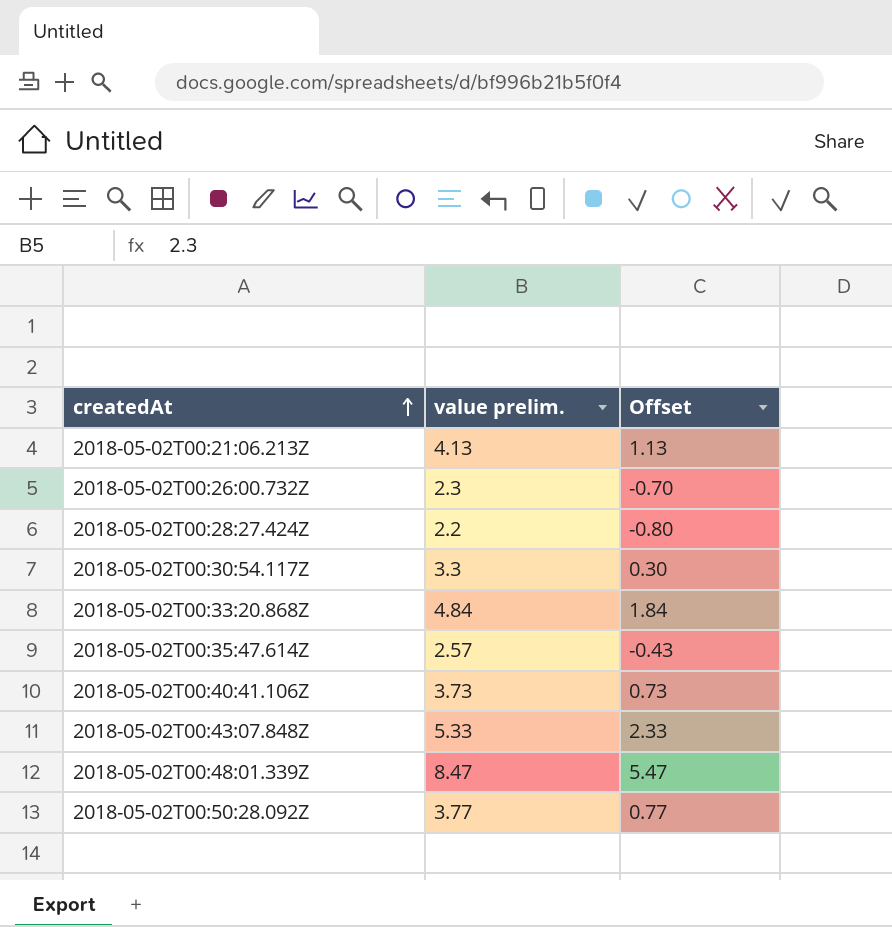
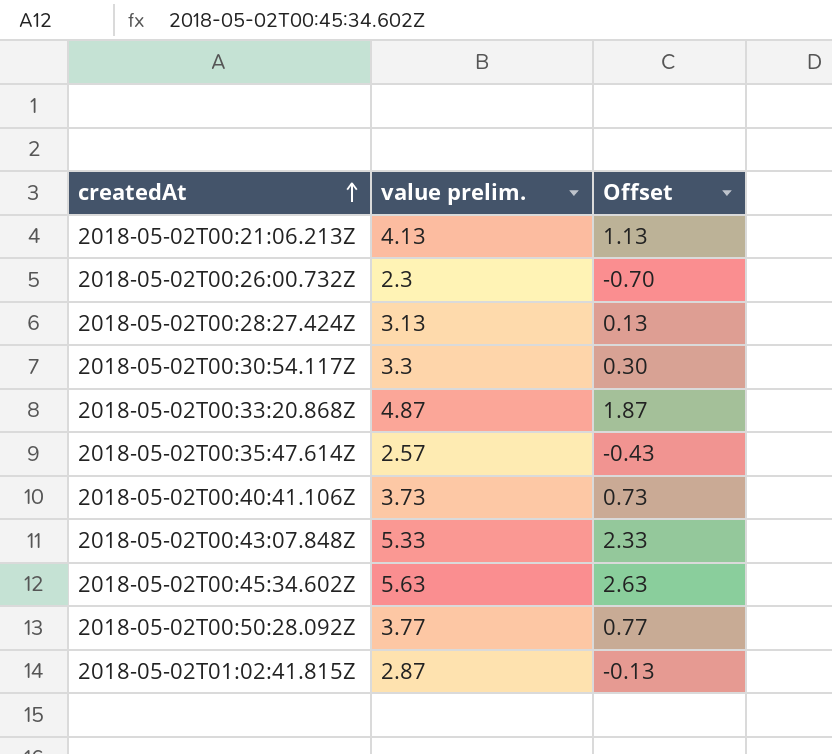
row 2018-05-02T00:48:01.339Z: 8.47 | 5.47 -> none
2018-05-02T00:28:27.424Z | value prelim.: 2.2 -> 3.13
2018-05-02T00:28:27.424Z | Offset: -0.80 -> 0.13
2018-05-02T00:33:20.868Z | value prelim.: 4.84 -> 4.87
2018-05-02T00:33:20.868Z | Offset: 1.84 -> 1.87
row 2018-05-02T00:45:34.602Z: none -> 5.63 | 2.63
row 2018-05-02T01:02:41.815Z: none -> 2.87 | -0.13

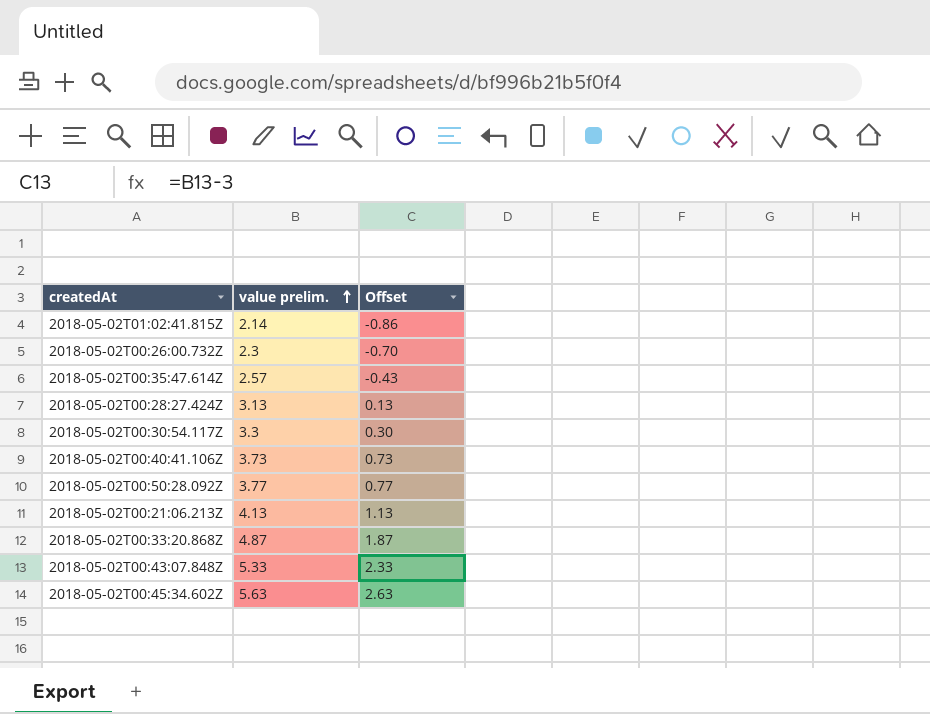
row order: createdAt ascending -> value prelim. ascending
2018-05-02T01:02:41.815Z | value prelim.: 2.87 -> 2.14
2018-05-02T01:02:41.815Z | Offset: -0.13 -> -0.86

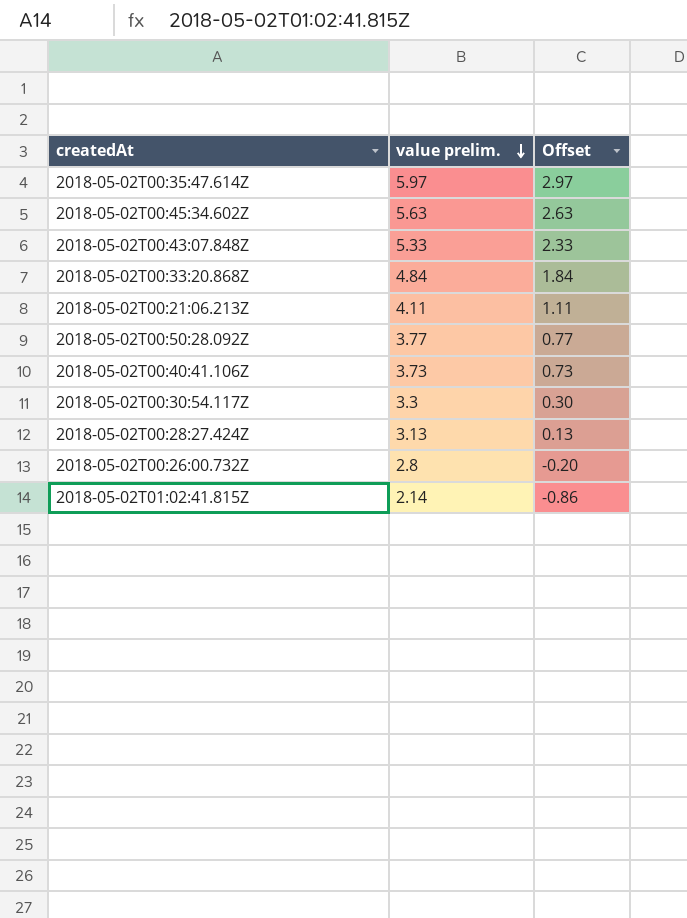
row order: value prelim. ascending -> value prelim. descending
2018-05-02T00:35:47.614Z | value prelim.: 2.57 -> 5.97
2018-05-02T00:35:47.614Z | Offset: -0.43 -> 2.97
2018-05-02T00:33:20.868Z | value prelim.: 4.87 -> 4.84
2018-05-02T00:33:20.868Z | Offset: 1.87 -> 1.84
2018-05-02T00:21:06.213Z | value prelim.: 4.13 -> 4.11
2018-05-02T00:21:06.213Z | Offset: 1.13 -> 1.11
2018-05-02T00:26:00.732Z | value prelim.: 2.3 -> 2.8
2018-05-02T00:26:00.732Z | Offset: -0.70 -> -0.20

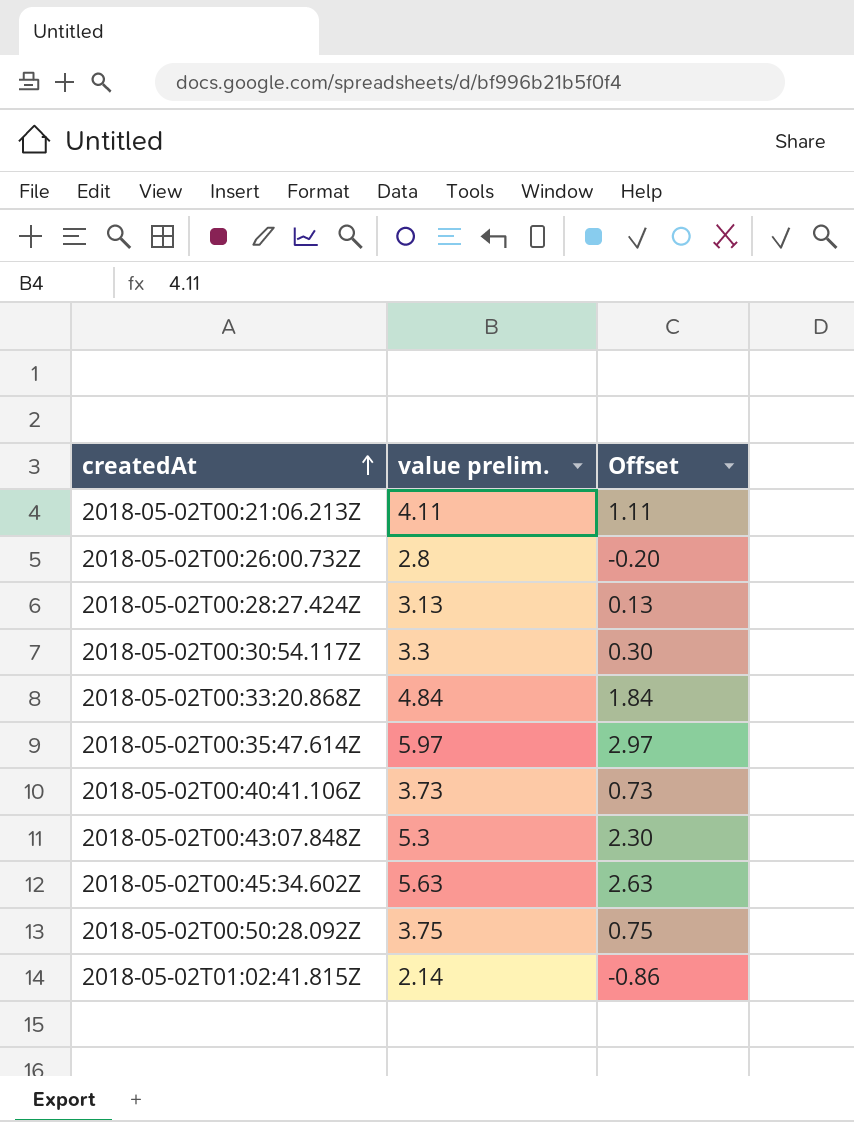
row order: value prelim. descending -> createdAt ascending
2018-05-02T00:43:07.848Z | value prelim.: 5.33 -> 5.3
2018-05-02T00:43:07.848Z | Offset: 2.33 -> 2.30
2018-05-02T00:50:28.092Z | value prelim.: 3.77 -> 3.75
2018-05-02T00:50:28.092Z | Offset: 0.77 -> 0.75

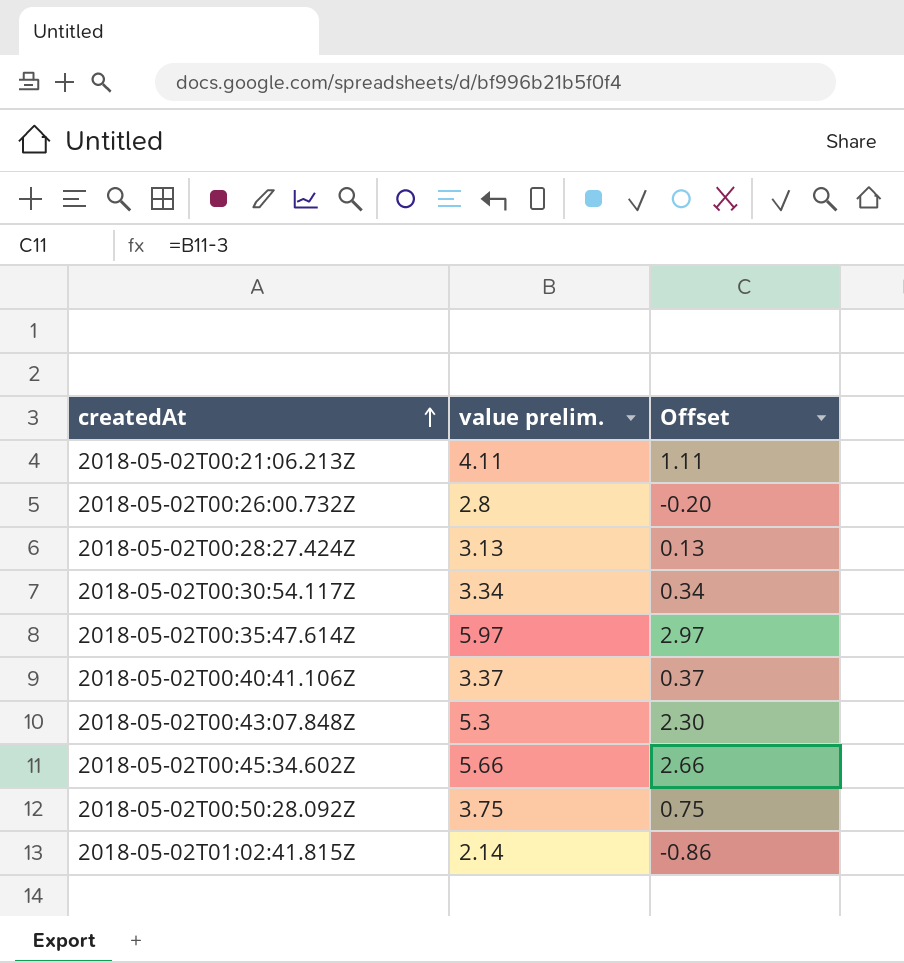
row 2018-05-02T00:33:20.868Z: 4.84 | 1.84 -> none
2018-05-02T00:30:54.117Z | value prelim.: 3.3 -> 3.34
2018-05-02T00:30:54.117Z | Offset: 0.30 -> 0.34
2018-05-02T00:40:41.106Z | value prelim.: 3.73 -> 3.37
2018-05-02T00:40:41.106Z | Offset: 0.73 -> 0.37
2018-05-02T00:45:34.602Z | value prelim.: 5.63 -> 5.66
2018-05-02T00:45:34.602Z | Offset: 2.63 -> 2.66

